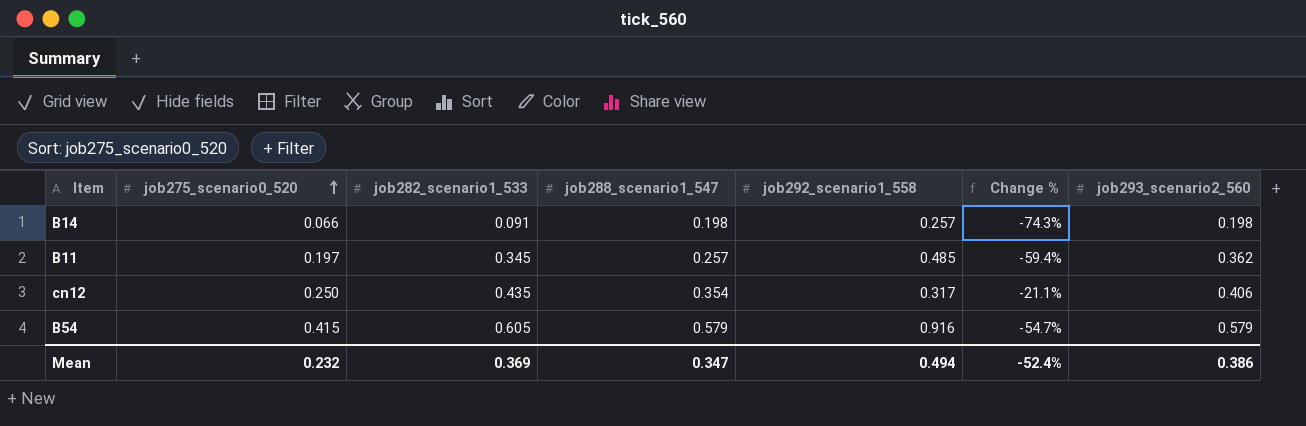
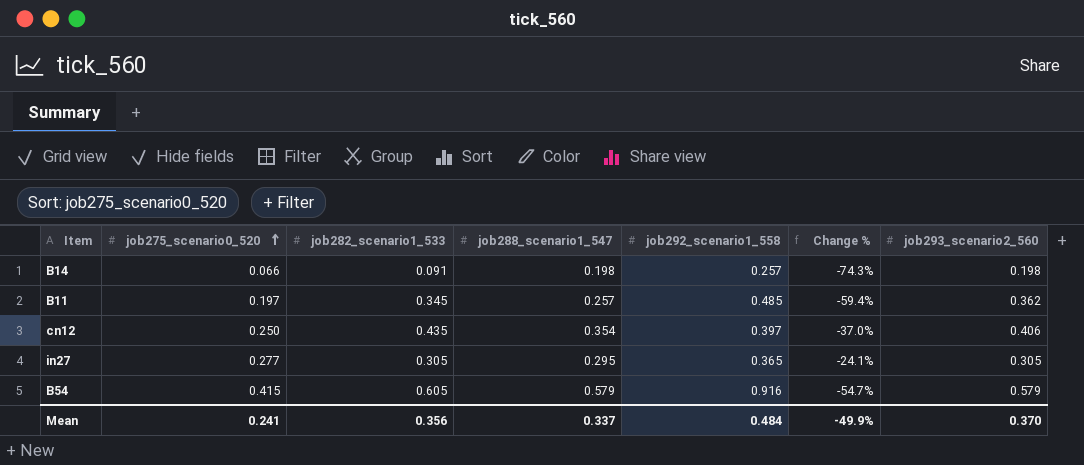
cn12 | job292_scenario1_558: 0.317 -> 0.397
cn12 | Change %: -21.1% -> -37.0%
row in27: none -> 0.277 | 0.305 | 0.295 | 0.365 | -24.1% | 0.305
Mean | job275_scenario0_520: 0.232 -> 0.241
Mean | job282_scenario1_533: 0.369 -> 0.356
Mean | job288_scenario1_547: 0.347 -> 0.337
Mean | job292_scenario1_558: 0.494 -> 0.484
Mean | Change %: -52.4% -> -49.9%
Mean | job293_scenario2_560: 0.386 -> 0.370

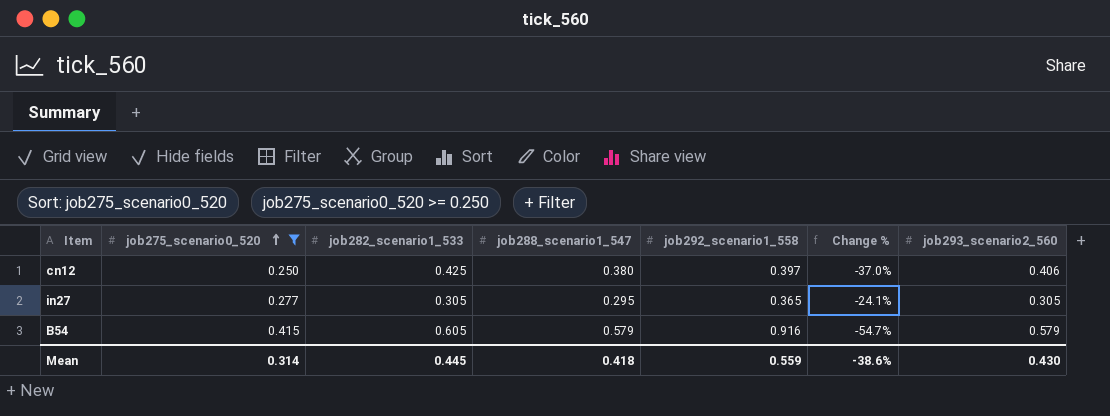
filter: none -> job275_scenario0_520 >= 0.250
cn12 | job282_scenario1_533: 0.435 -> 0.425
cn12 | job288_scenario1_547: 0.354 -> 0.380
Mean | job275_scenario0_520: 0.241 -> 0.314
Mean | job282_scenario1_533: 0.356 -> 0.445
Mean | job288_scenario1_547: 0.337 -> 0.418
Mean | job292_scenario1_558: 0.484 -> 0.559
Mean | Change %: -49.9% -> -38.6%
Mean | job293_scenario2_560: 0.370 -> 0.430

